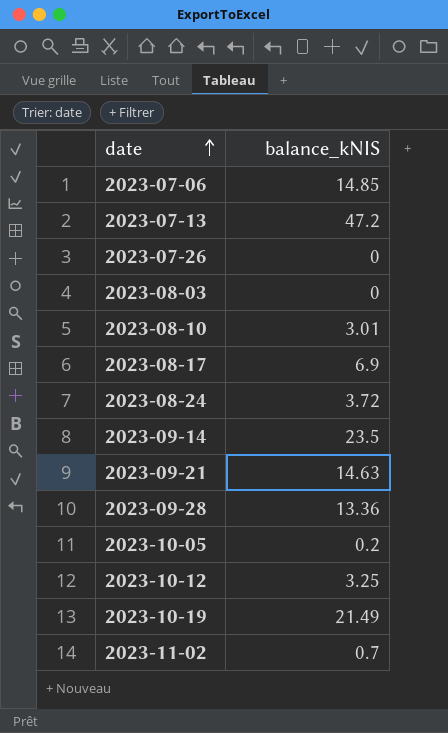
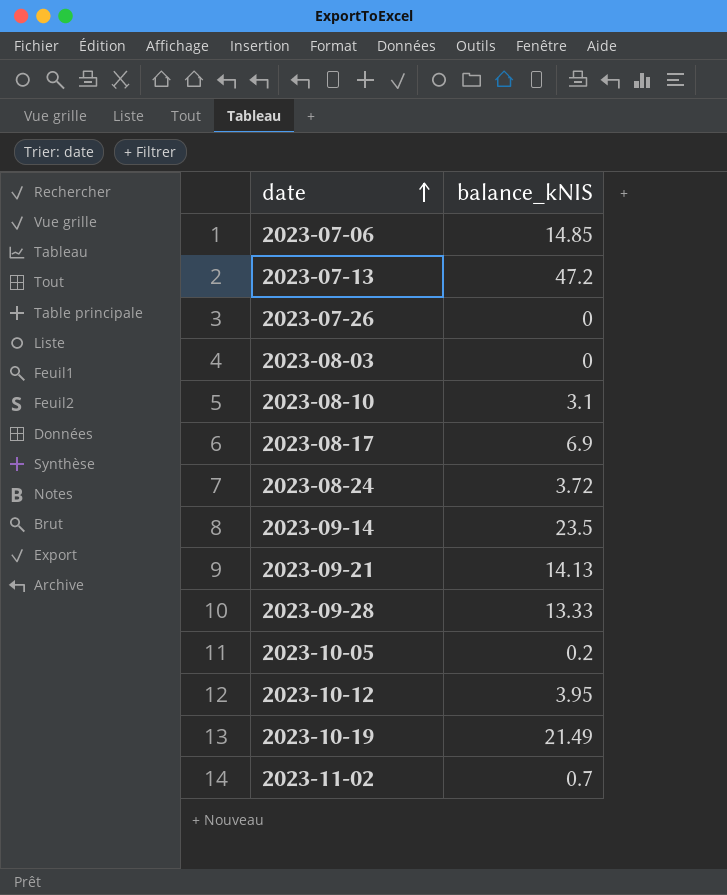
2023-08-10 | balance_kNIS: 3.01 -> 3.1
2023-09-21 | balance_kNIS: 14.63 -> 14.13
2023-09-28 | balance_kNIS: 13.36 -> 13.33
2023-10-12 | balance_kNIS: 3.25 -> 3.95

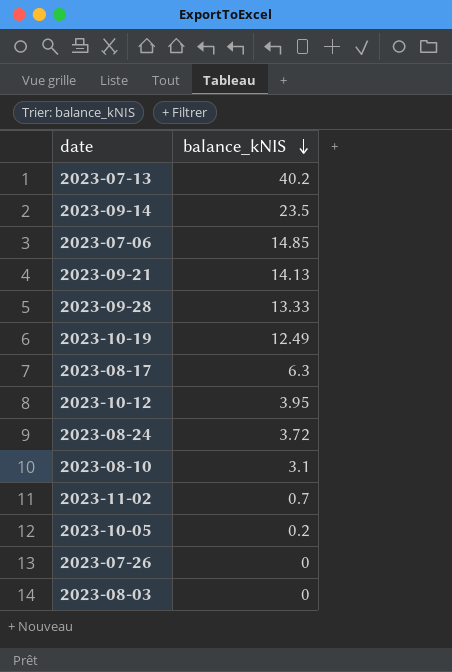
row order: date ascending -> balance_kNIS descending
2023-07-13 | balance_kNIS: 47.2 -> 40.2
2023-10-19 | balance_kNIS: 21.49 -> 12.49
2023-08-17 | balance_kNIS: 6.9 -> 6.3

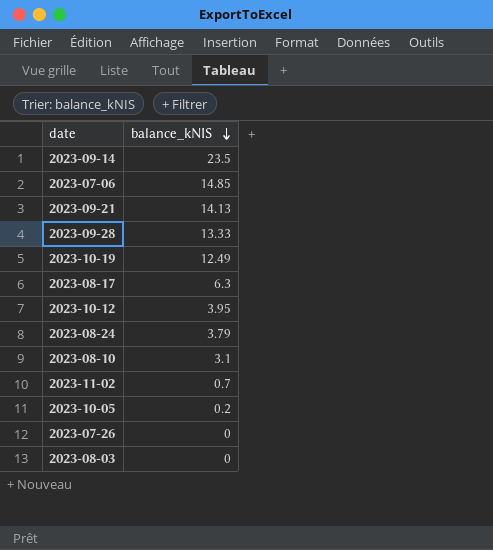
row 2023-07-13: 40.2 -> none
2023-08-24 | balance_kNIS: 3.72 -> 3.79

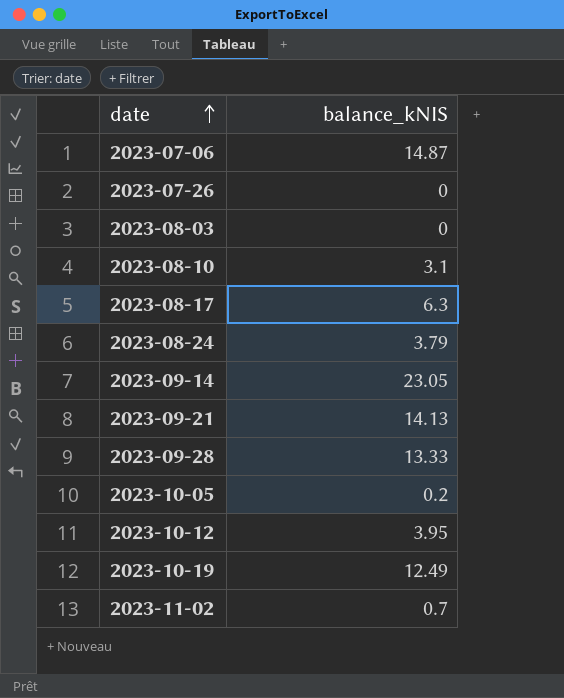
row order: balance_kNIS descending -> date ascending
2023-07-06 | balance_kNIS: 14.85 -> 14.87
2023-09-14 | balance_kNIS: 23.5 -> 23.05

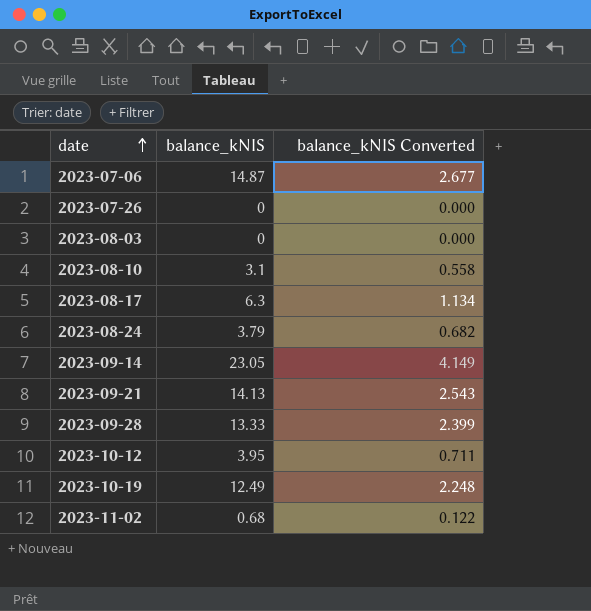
column balance_kNIS Converted | formula: none -> [balance_kNIS] * 0.18
row 2023-10-05: 0.2 -> none
2023-11-02 | balance_kNIS: 0.7 -> 0.68

